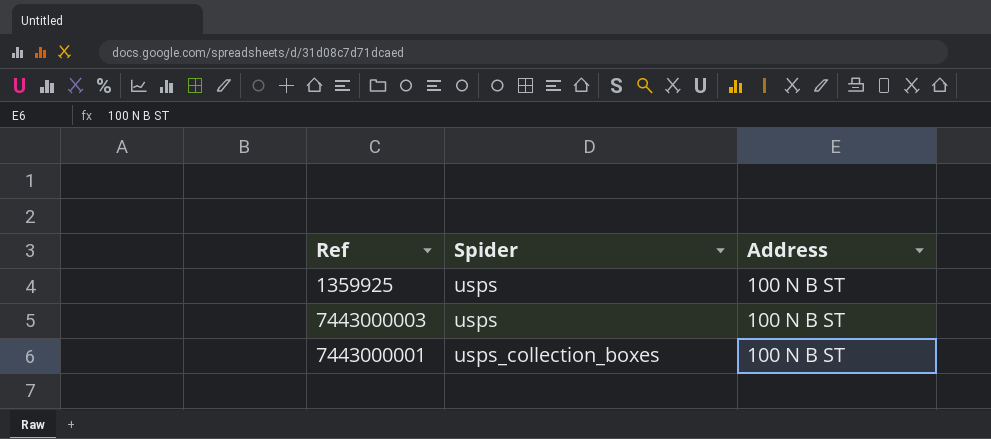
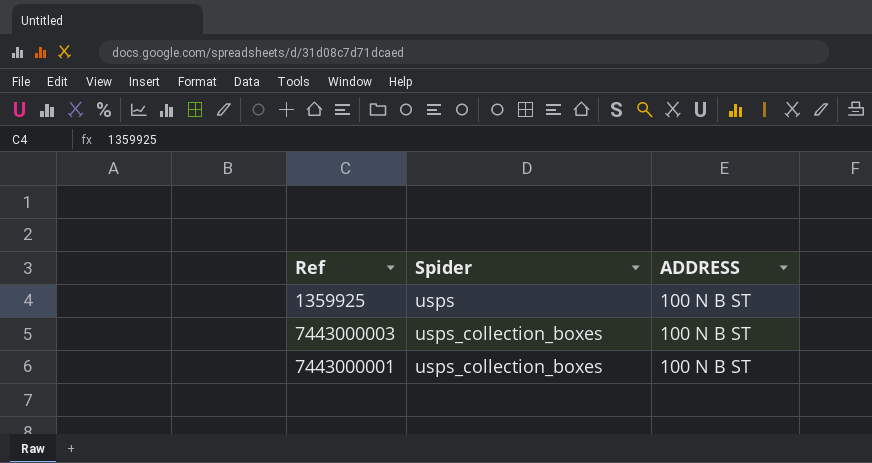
column name: Address -> ADDRESS
7443000003 | Spider: usps -> usps_collection_boxes

